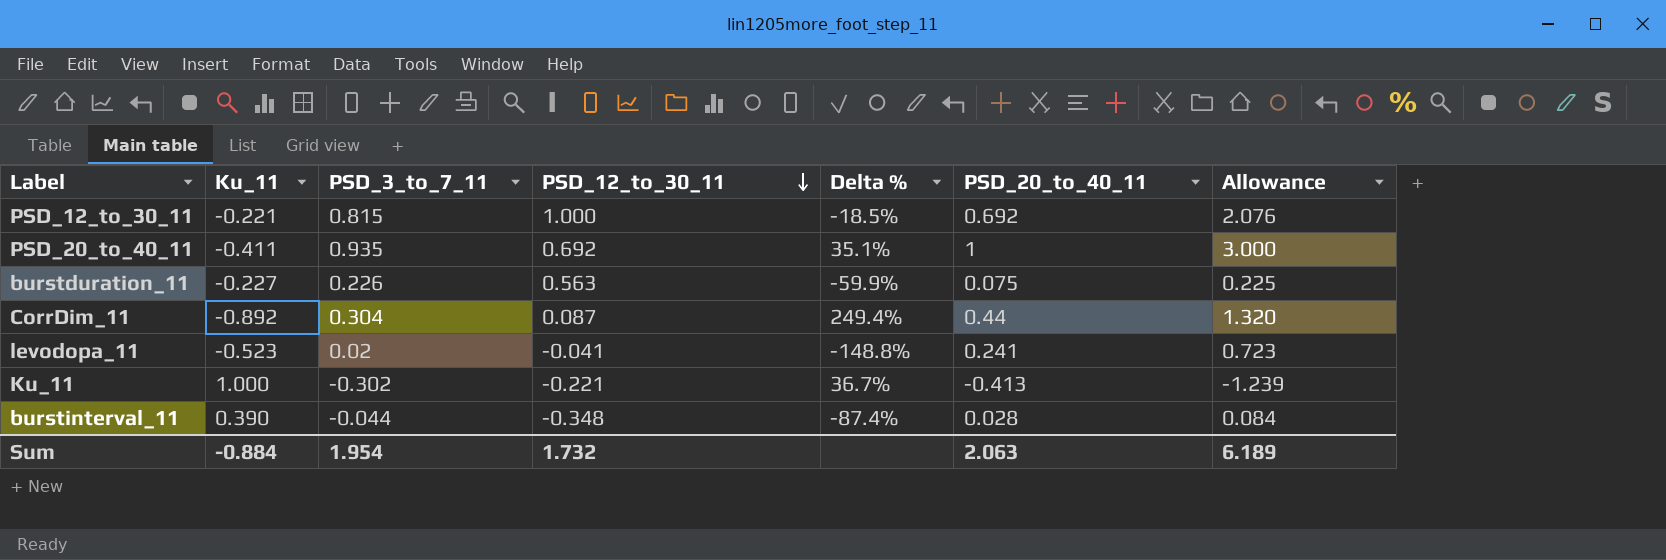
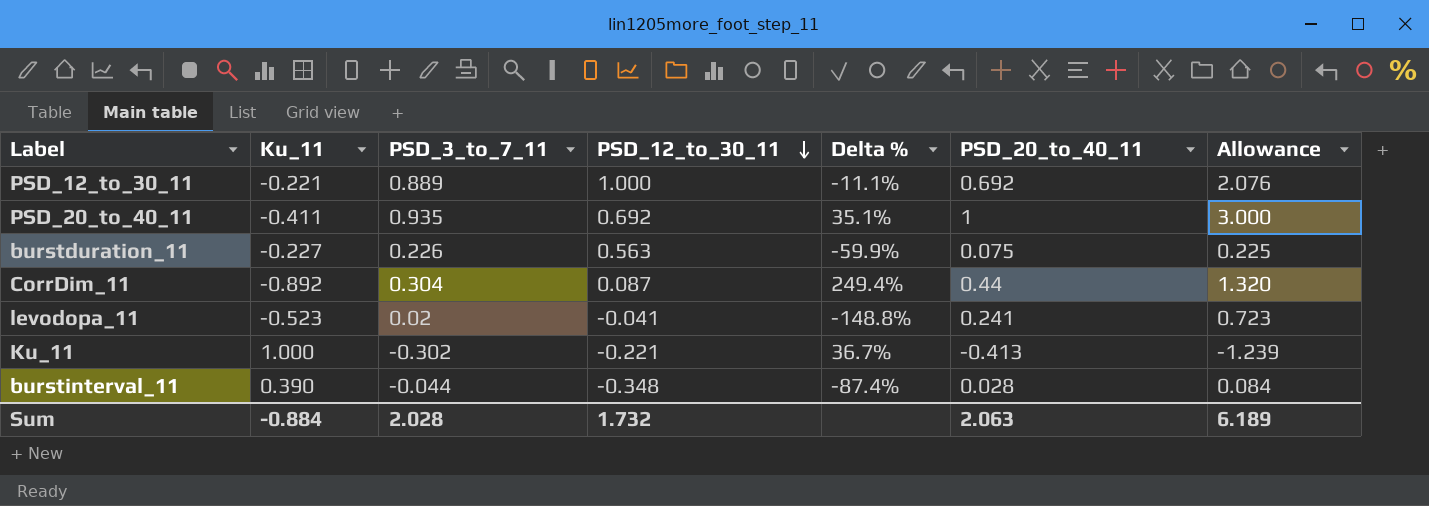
PSD_12_to_30_11 | PSD_3_to_7_11: 0.815 -> 0.889
PSD_12_to_30_11 | Delta %: -18.5% -> -11.1%
Sum | PSD_3_to_7_11: 1.954 -> 2.028

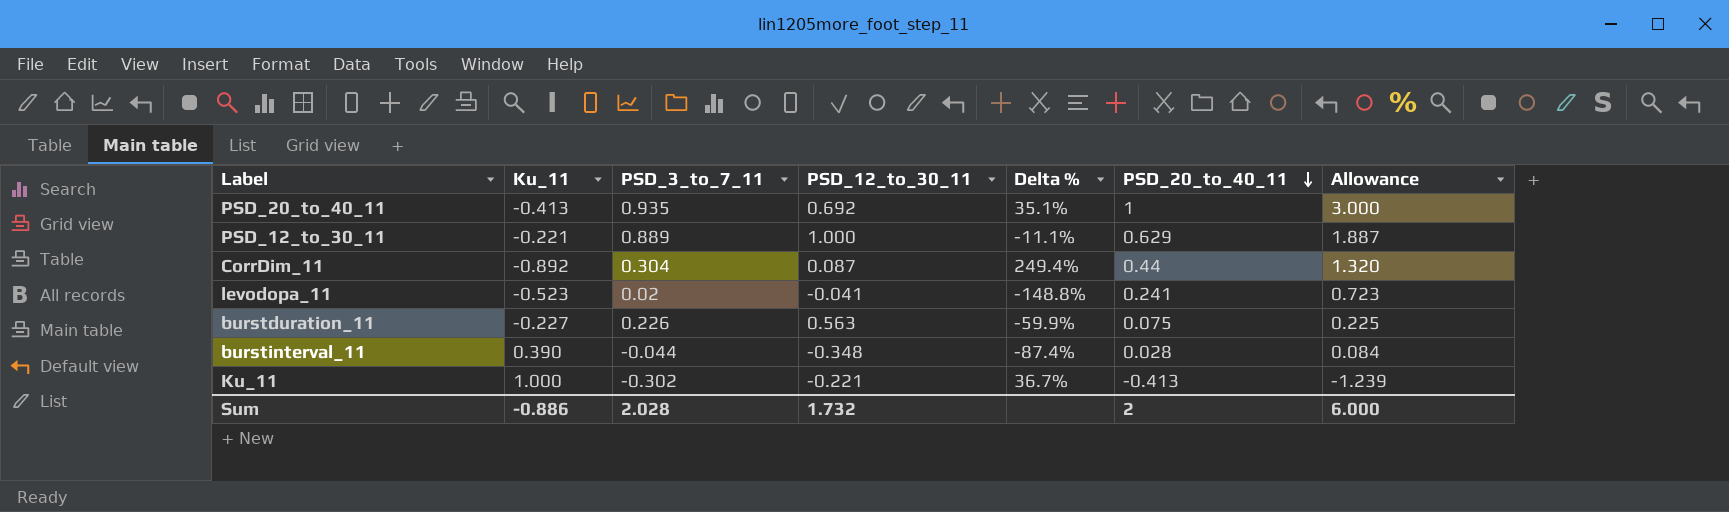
row order: PSD_12_to_30_11 descending -> PSD_20_to_40_11 descending
PSD_20_to_40_11 | Ku_11: -0.411 -> -0.413
PSD_12_to_30_11 | PSD_20_to_40_11: 0.692 -> 0.629
PSD_12_to_30_11 | Allowance: 2.076 -> 1.887
Sum | Ku_11: -0.884 -> -0.886
Sum | PSD_20_to_40_11: 2.063 -> 2
Sum | Allowance: 6.189 -> 6.000

